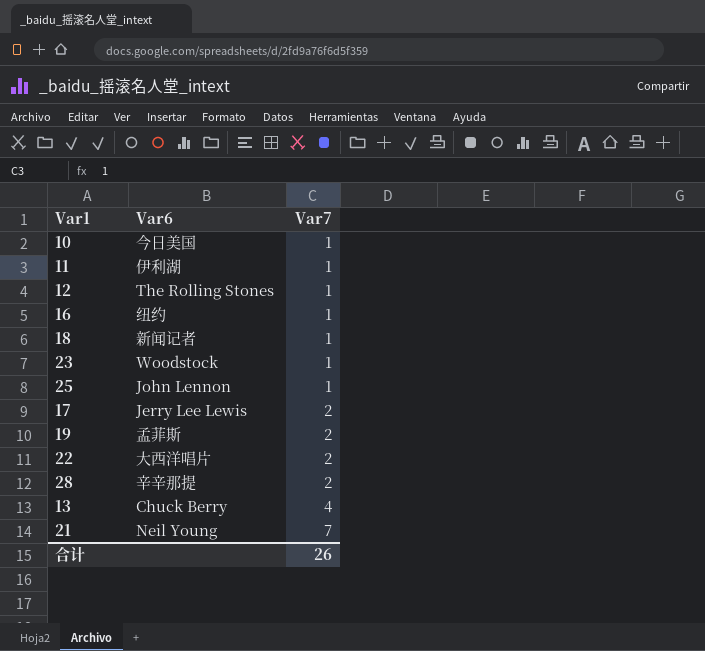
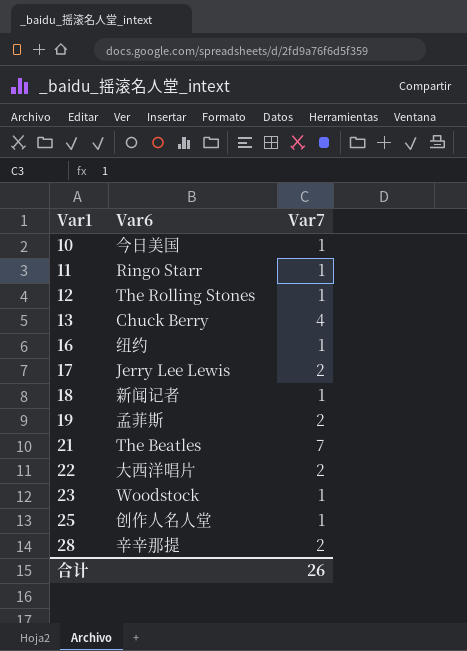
row order: Var7 ascending -> Var1 ascending
11 | Var6: 伊利湖 -> Ringo Starr
21 | Var6: Neil Young -> The Beatles
25 | Var6: John Lennon -> 创作人名人堂

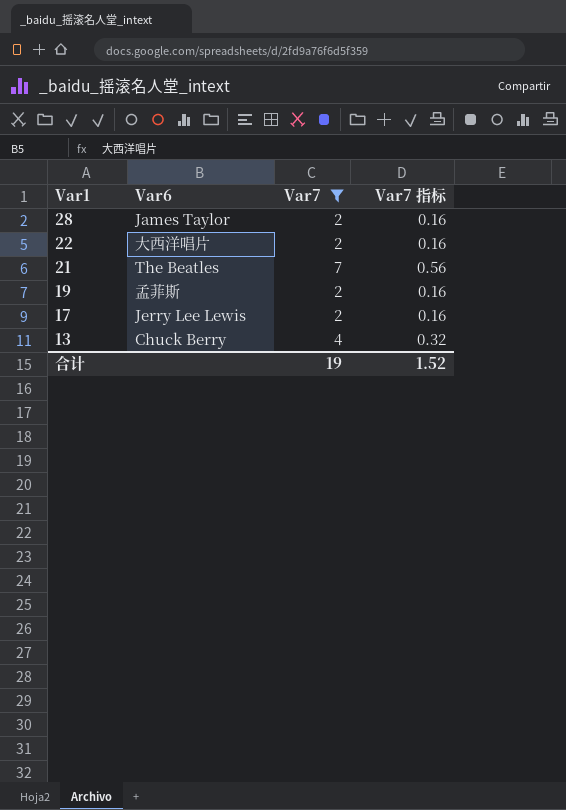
filter: none -> Var7 != 1
row order: Var1 ascending -> Var1 descending
column Var7 指标 | formula: none -> [Var7] * 0.08
28 | Var6: 辛辛那提 -> James Taylor
合计 | Var7: 26 -> 19

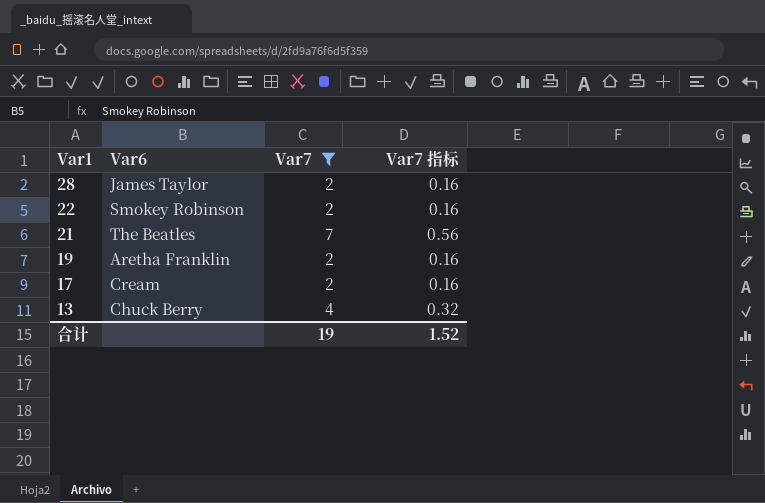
22 | Var6: 大西洋唱片 -> Smokey Robinson
19 | Var6: 孟菲斯 -> Aretha Franklin
17 | Var6: Jerry Lee Lewis -> Cream

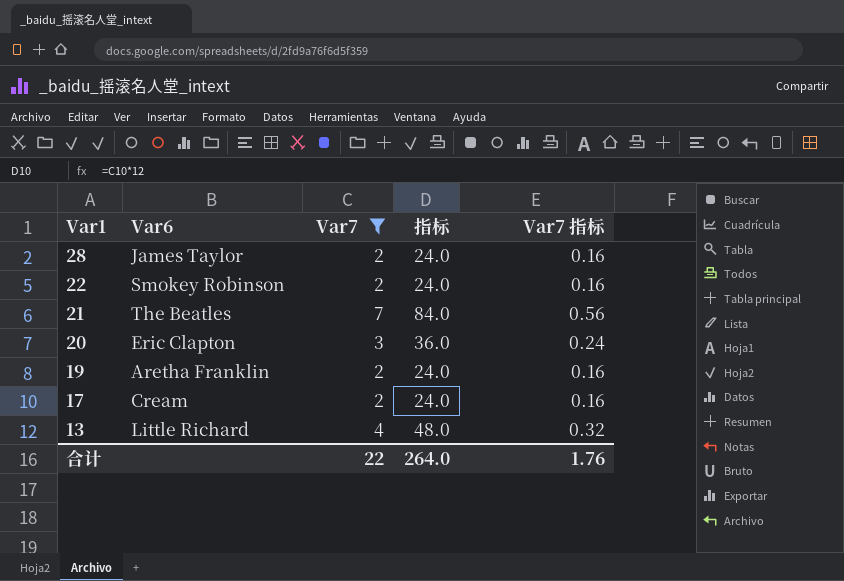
column 指标 | formula: none -> [Var7] * 12
row 20: none -> Eric Clapton | 3 | 36.0 | 0.24
13 | Var6: Chuck Berry -> Little Richard
合计 | Var7: 19 -> 22
合计 | Var7 指标: 1.52 -> 1.76

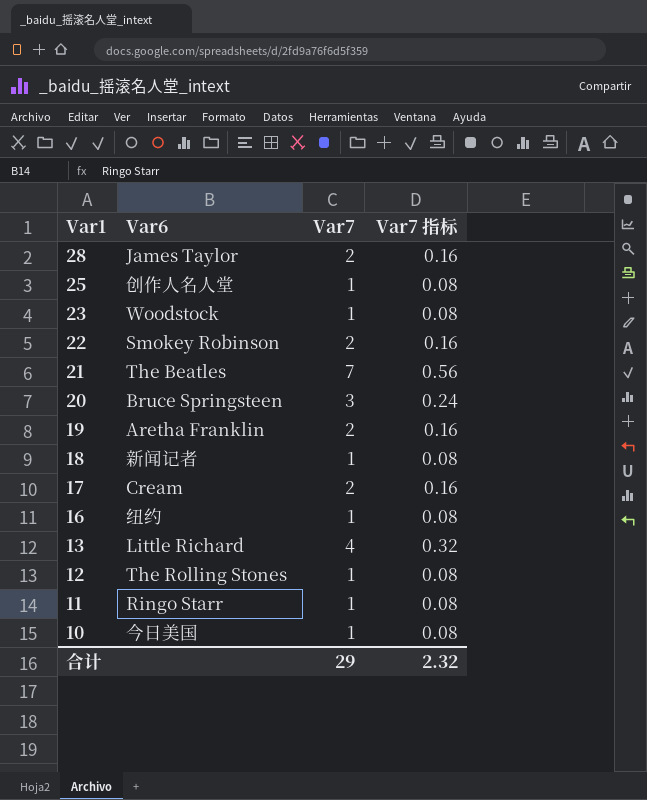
filter: Var7 != 1 -> none
column 指标 | formula: [Var7] * 12 -> none
20 | Var6: Eric Clapton -> Bruce Springsteen
合计 | Var7: 22 -> 29
合计 | Var7 指标: 1.76 -> 2.32

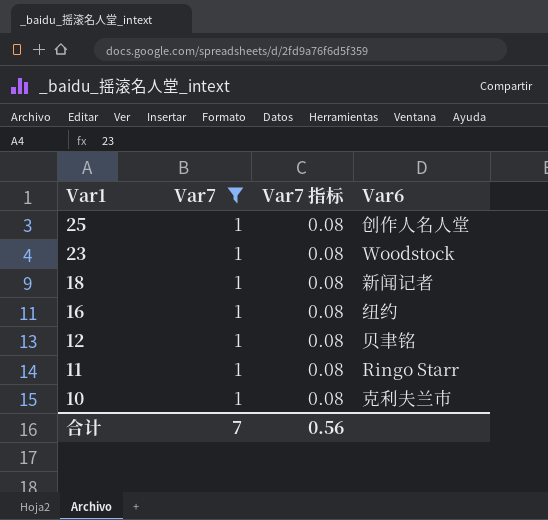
filter: none -> Var7 = 1
column Var6 | position: 2 -> 4
12 | Var6: The Rolling Stones -> 贝聿铭
10 | Var6: 今日美国 -> 克利夫兰市
合计 | Var7: 29 -> 7
合计 | Var7 指标: 2.32 -> 0.56

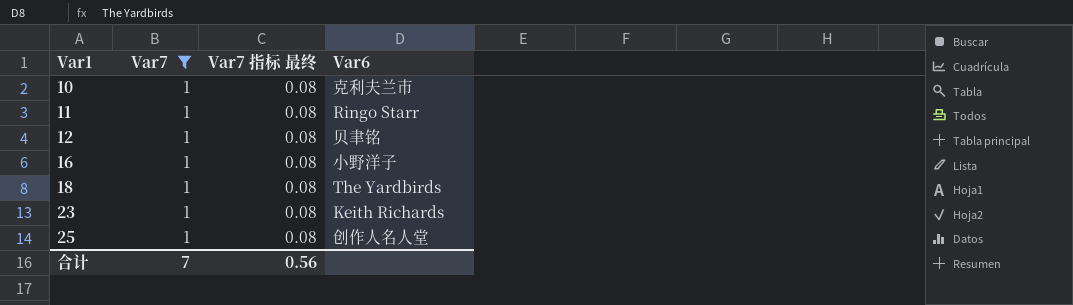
row order: Var1 descending -> Var1 ascending
column name: Var7 指标 -> Var7 指标 最终
16 | Var6: 纽约 -> 小野洋子
18 | Var6: 新闻记者 -> The Yardbirds
23 | Var6: Woodstock -> Keith Richards

